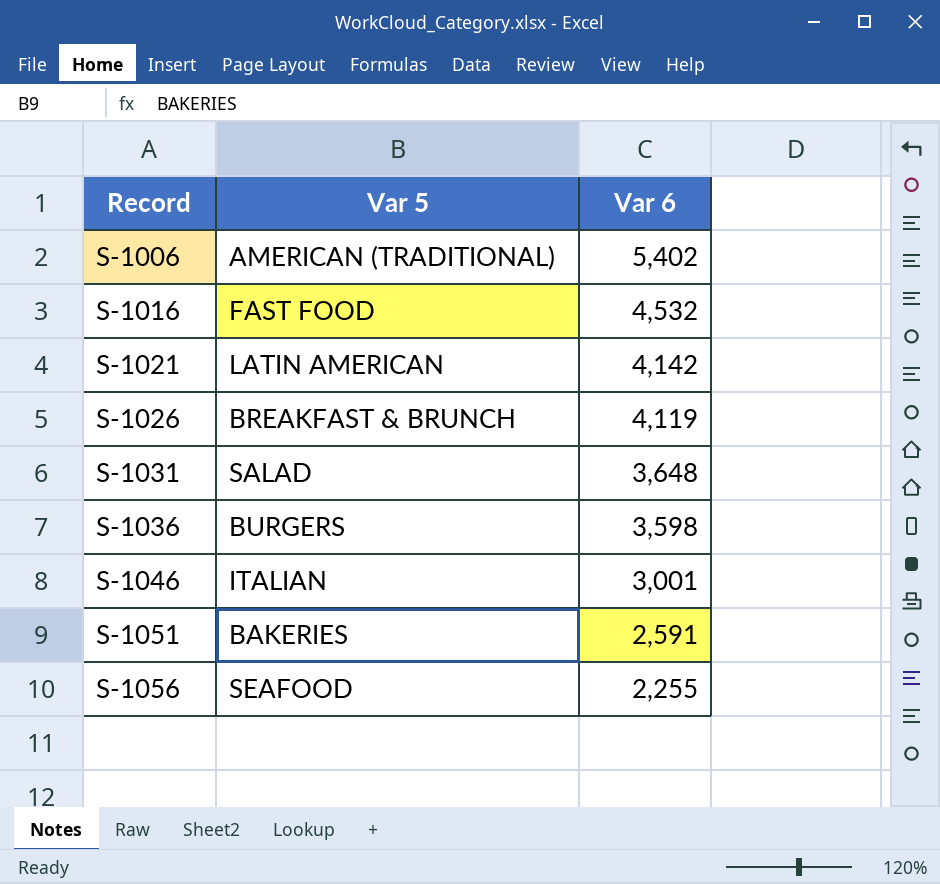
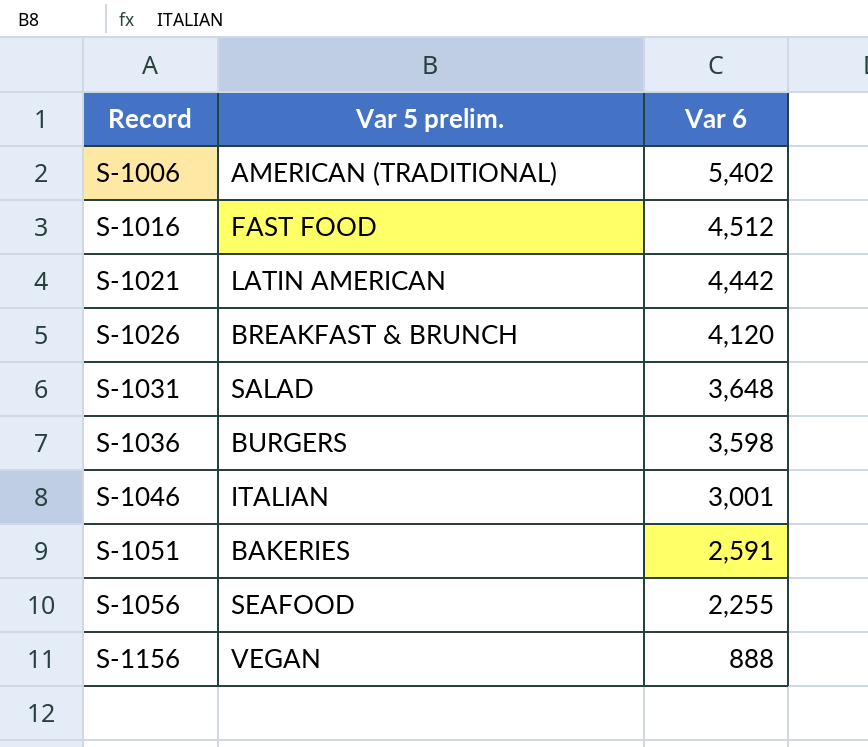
column name: Var 5 -> Var 5 prelim.
S-1016 | Var 6: 4,532 -> 4,512
S-1021 | Var 6: 4,142 -> 4,442
S-1026 | Var 6: 4,119 -> 4,120
row S-1156: none -> VEGAN | 888

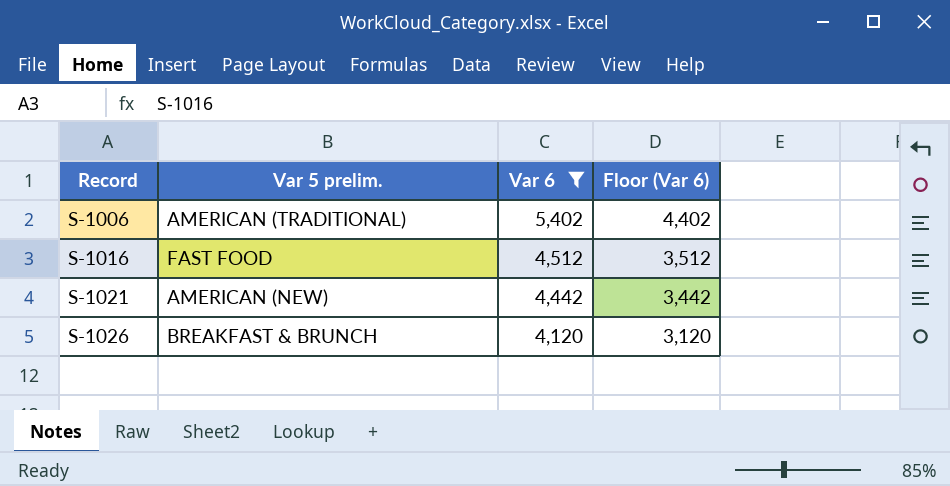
filter: none -> Var 6 >= 4,120
column Floor (Var 6) | formula: none -> [Var 6] - 1000
S-1021 | Var 5 prelim.: LATIN AMERICAN -> AMERICAN (NEW)

